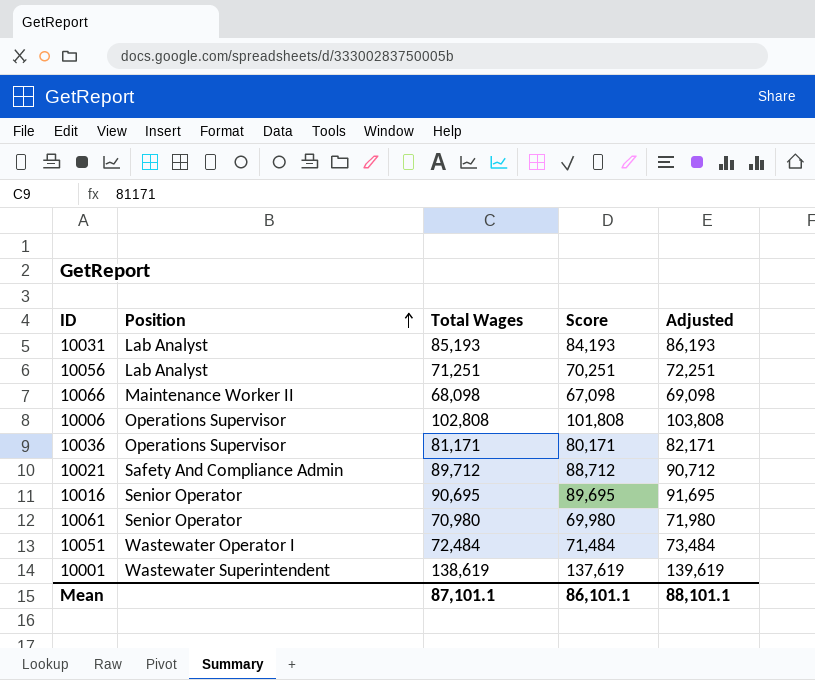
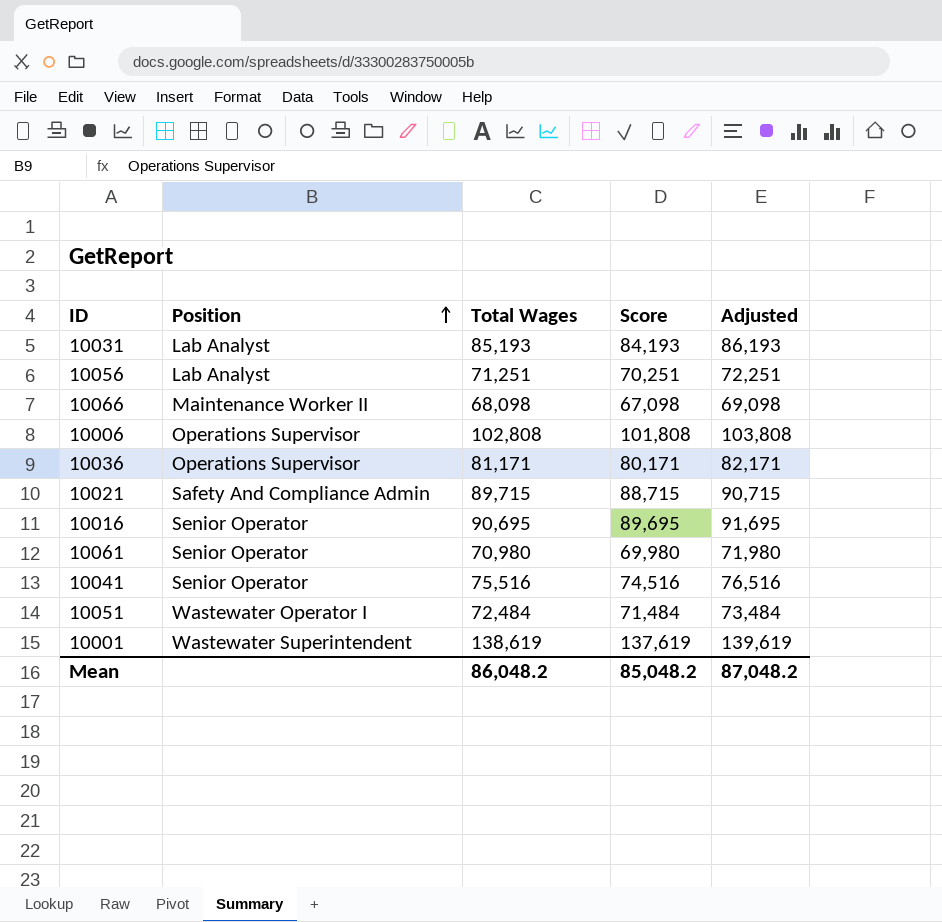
10021 | Total Wages: 89,712 -> 89,715
10021 | Score: 88,712 -> 88,715
10021 | Adjusted: 90,712 -> 90,715
row 10041: none -> Senior Operator | 75,516 | 74,516 | 76,516
Mean | Total Wages: 87,101.1 -> 86,048.2
Mean | Score: 86,101.1 -> 85,048.2
Mean | Adjusted: 88,101.1 -> 87,048.2

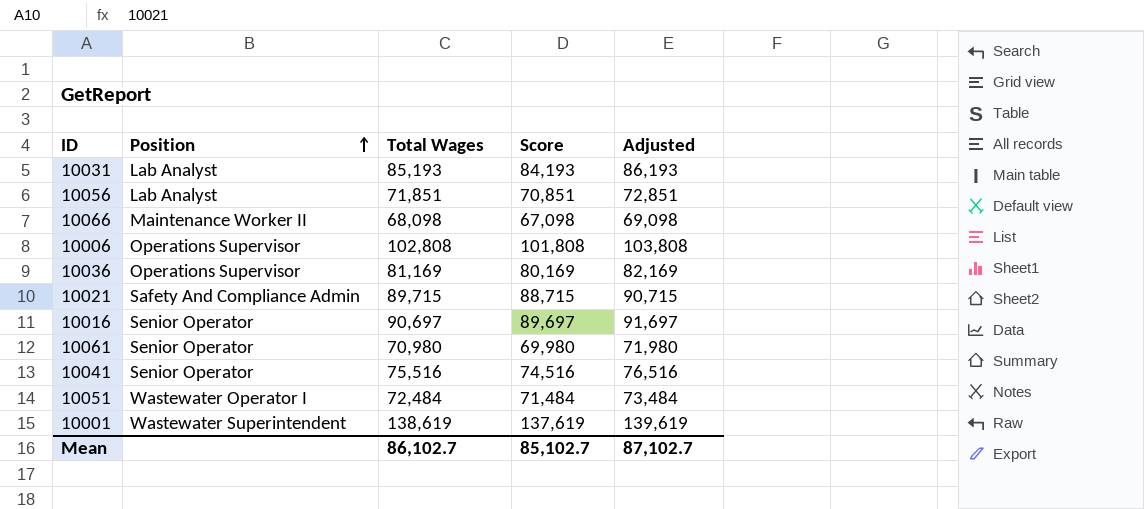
10056 | Total Wages: 71,251 -> 71,851
10056 | Score: 70,251 -> 70,851
10056 | Adjusted: 72,251 -> 72,851
10036 | Total Wages: 81,171 -> 81,169
10036 | Score: 80,171 -> 80,169
10036 | Adjusted: 82,171 -> 82,169
10016 | Total Wages: 90,695 -> 90,697
10016 | Score: 89,695 -> 89,697
10016 | Adjusted: 91,695 -> 91,697
Mean | Total Wages: 86,048.2 -> 86,102.7
Mean | Score: 85,048.2 -> 85,102.7
Mean | Adjusted: 87,048.2 -> 87,102.7

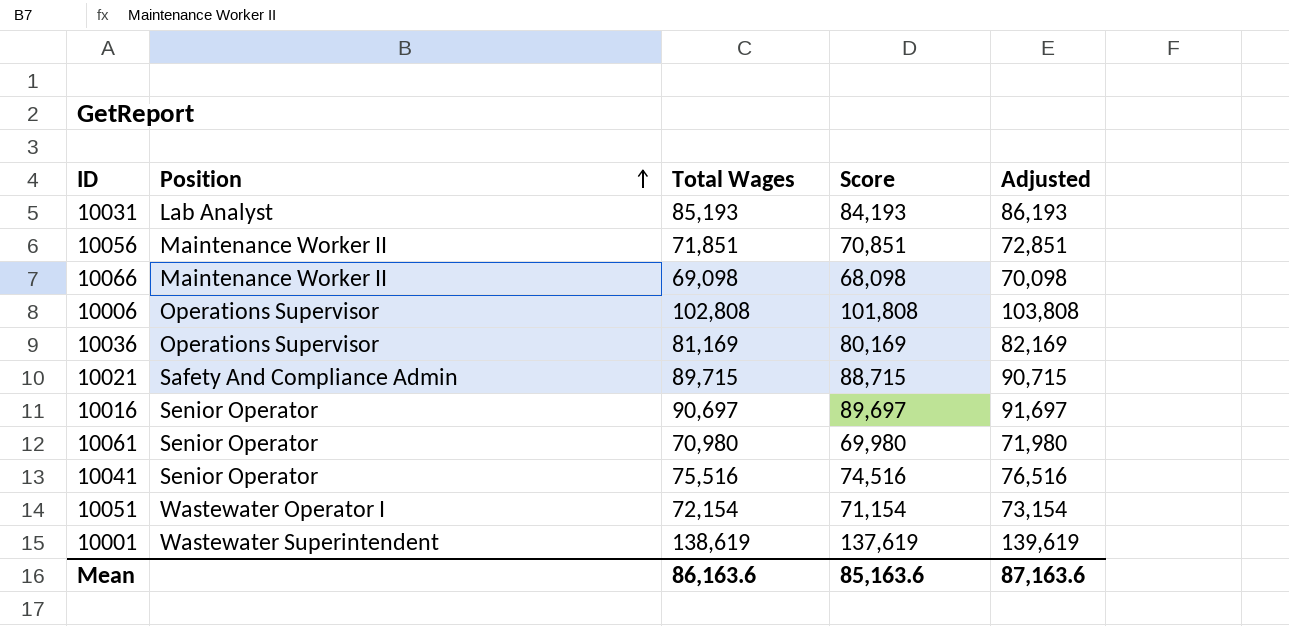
10056 | Position: Lab Analyst -> Maintenance Worker II
10066 | Total Wages: 68,098 -> 69,098
10066 | Score: 67,098 -> 68,098
10066 | Adjusted: 69,098 -> 70,098
10051 | Total Wages: 72,484 -> 72,154
10051 | Score: 71,484 -> 71,154
10051 | Adjusted: 73,484 -> 73,154
Mean | Total Wages: 86,102.7 -> 86,163.6
Mean | Score: 85,102.7 -> 85,163.6
Mean | Adjusted: 87,102.7 -> 87,163.6

